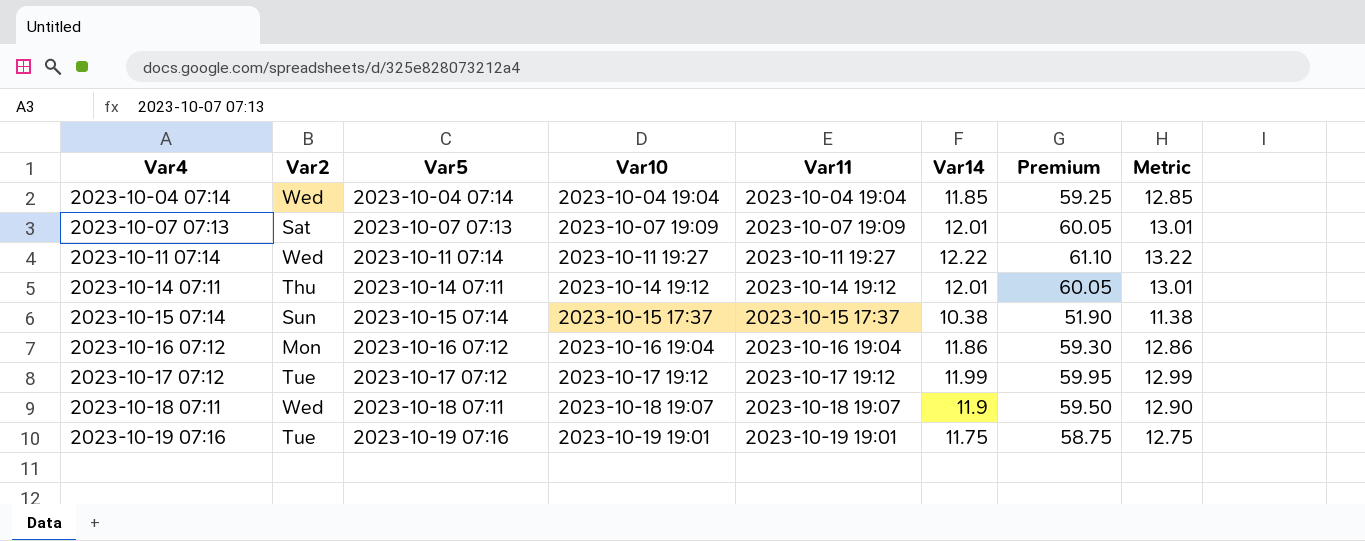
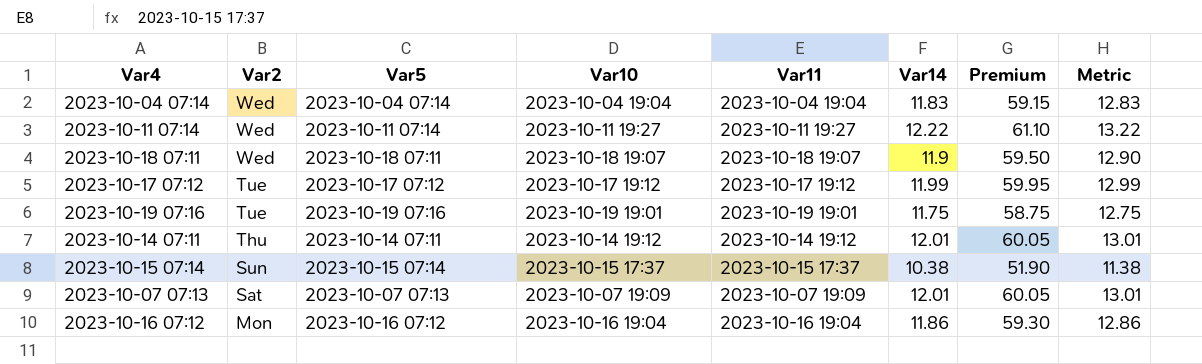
row order: Var4 ascending -> Var2 descending
2023-10-04 07:14 | Var14: 11.85 -> 11.83
2023-10-04 07:14 | Premium: 59.25 -> 59.15
2023-10-04 07:14 | Metric: 12.85 -> 12.83

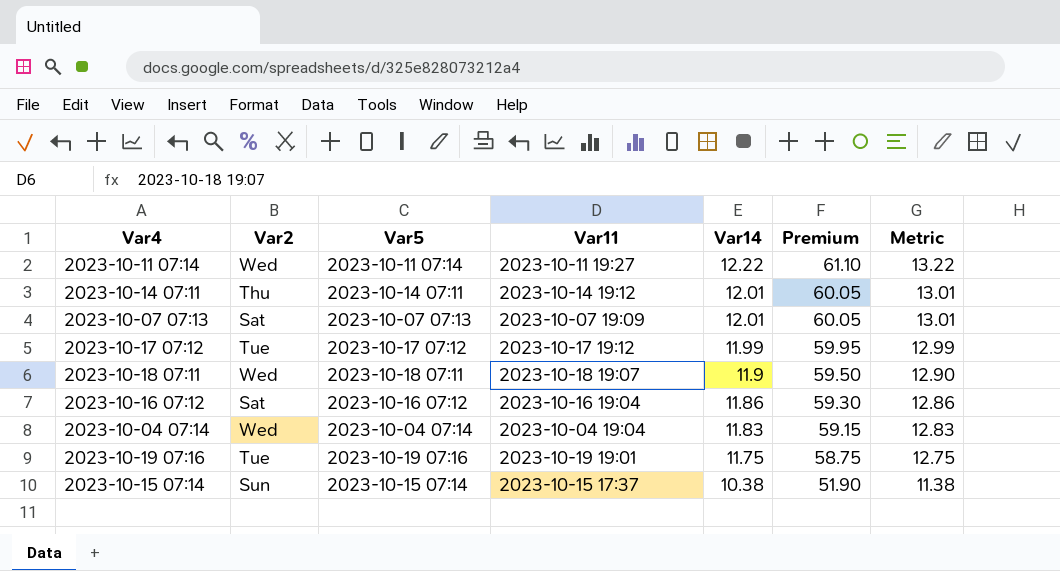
row order: Var2 descending -> Var14 descending
column Var10 | position: 4 -> none
2023-10-16 07:12 | Var2: Mon -> Sat

